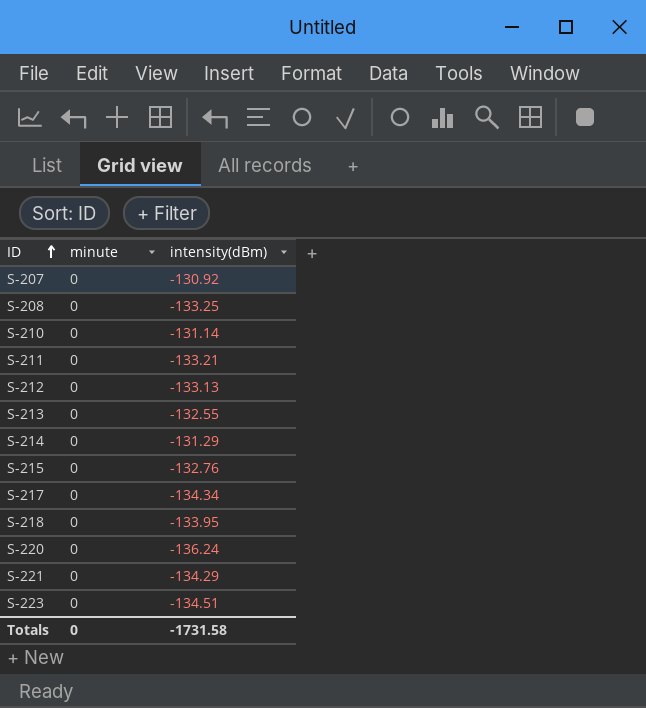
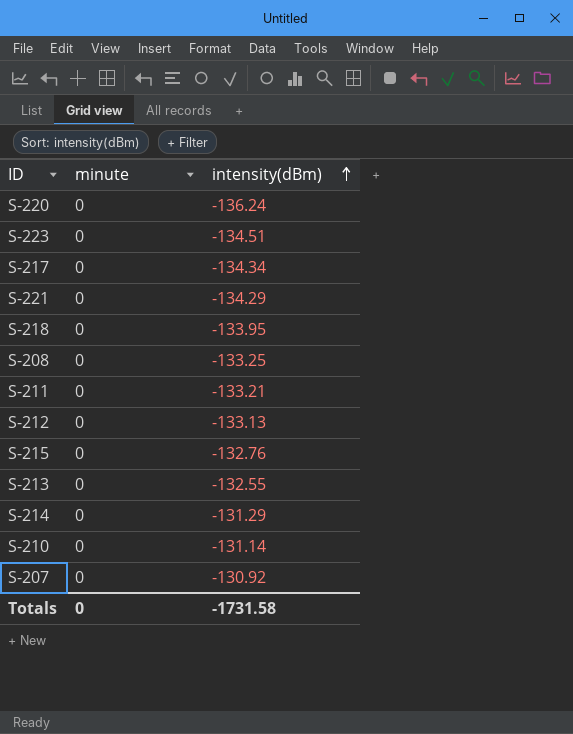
row order: ID ascending -> intensity(dBm) ascending

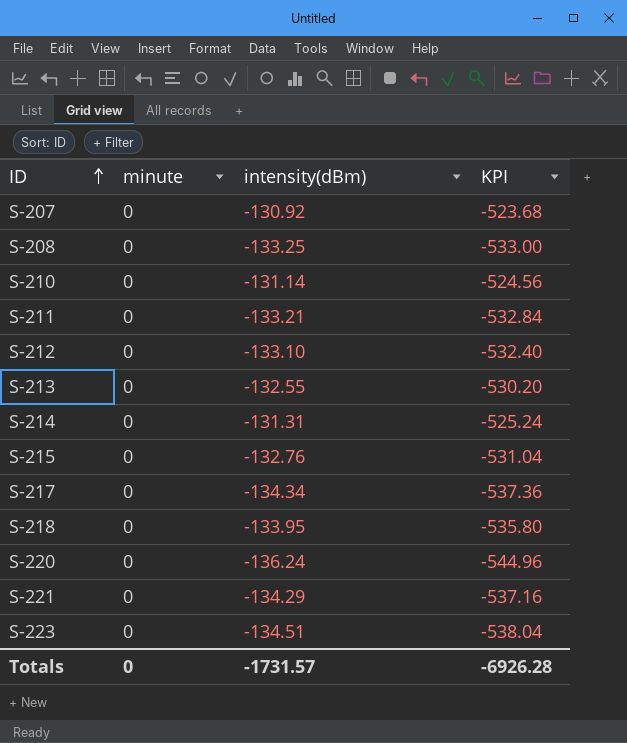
row order: intensity(dBm) ascending -> ID ascending
column KPI | formula: none -> [intensity(dBm)] * 4
S-212 | intensity(dBm): -133.13 -> -133.10
S-214 | intensity(dBm): -131.29 -> -131.31
Totals | intensity(dBm): -1731.58 -> -1731.57

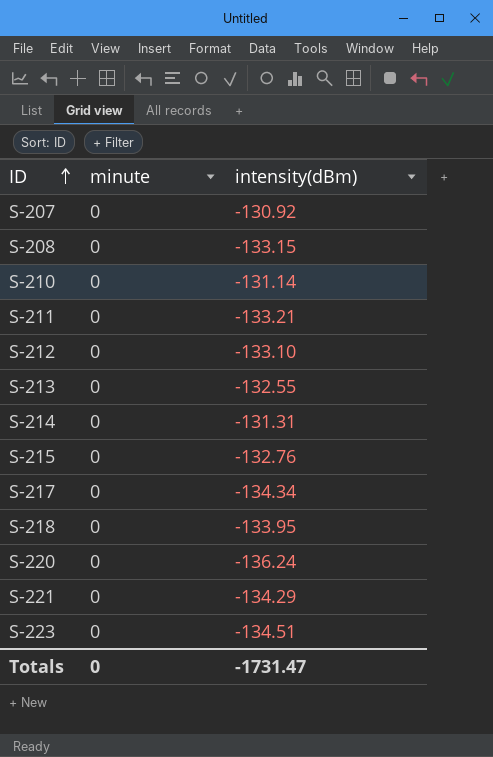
column KPI | formula: [intensity(dBm)] * 4 -> none
S-208 | intensity(dBm): -133.25 -> -133.15
Totals | intensity(dBm): -1731.57 -> -1731.47

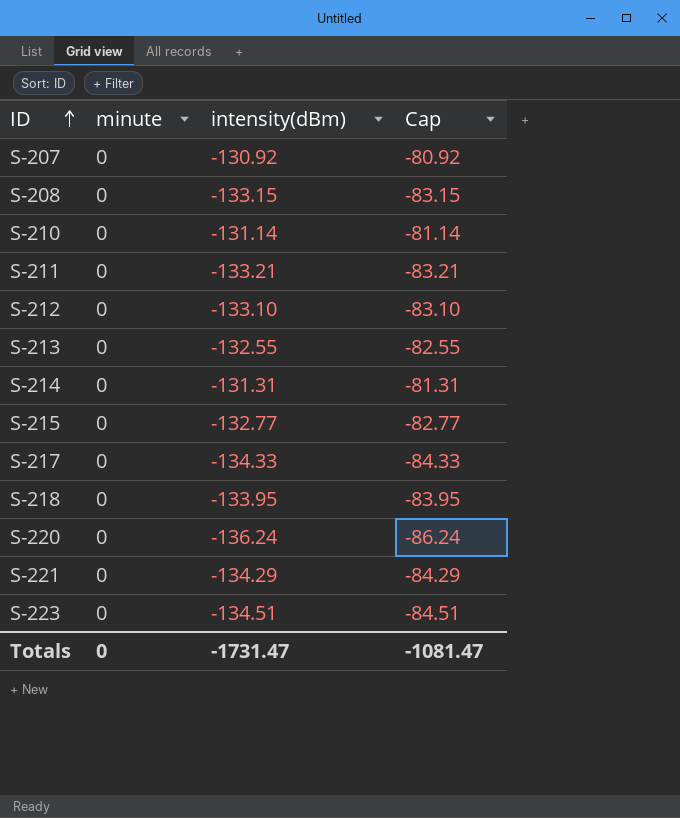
column Cap | formula: none -> [intensity(dBm)] + 50
S-215 | intensity(dBm): -132.76 -> -132.77
S-217 | intensity(dBm): -134.34 -> -134.33

